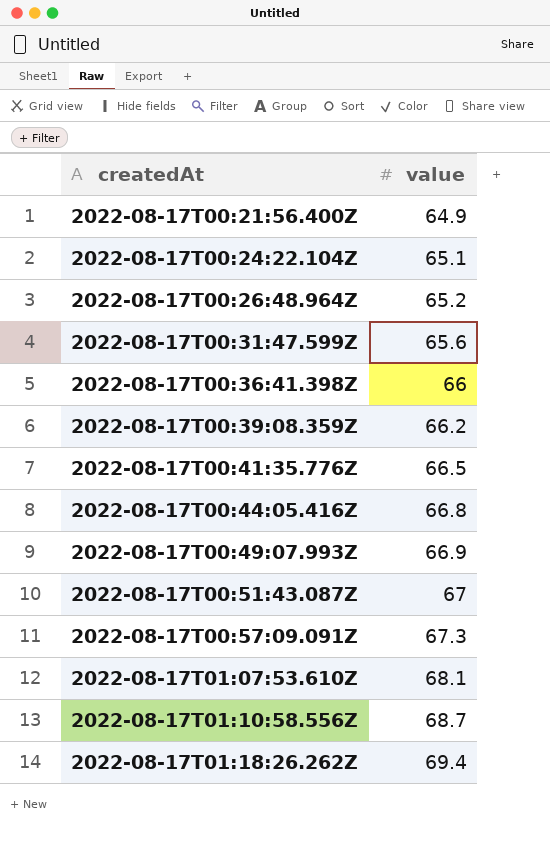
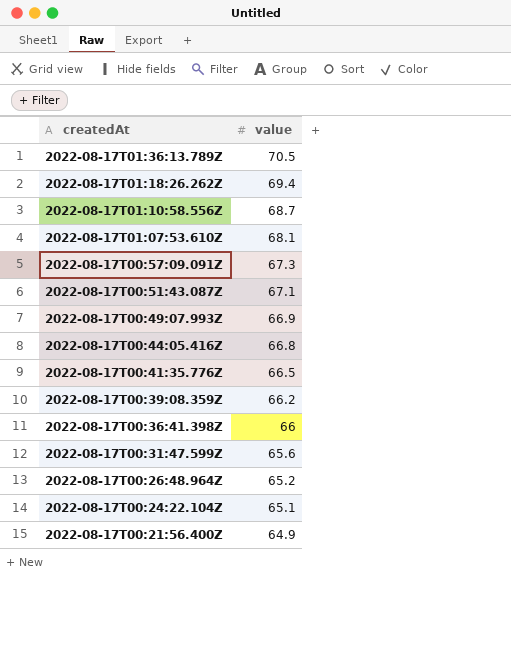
row order: createdAt ascending -> createdAt descending
row 2022-08-17T01:36:13.789Z: none -> 70.5
2022-08-17T00:51:43.087Z | value: 67 -> 67.1

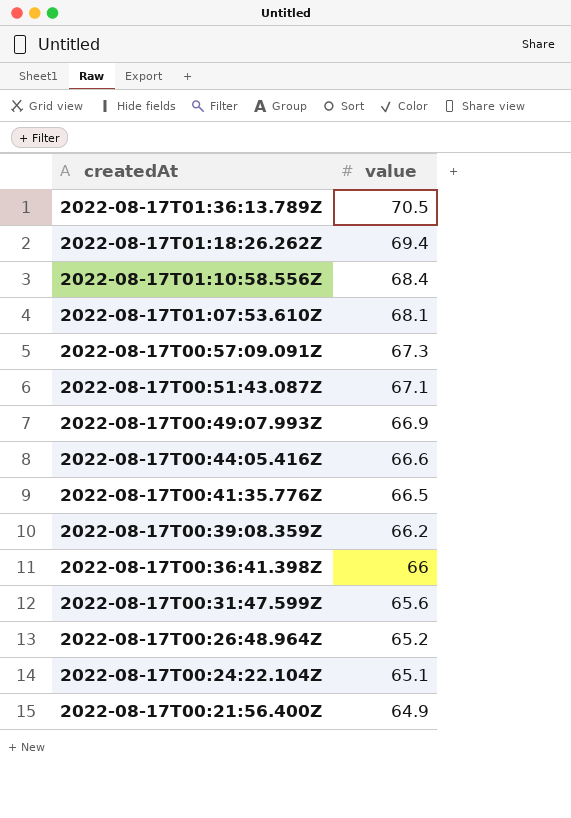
2022-08-17T01:10:58.556Z | value: 68.7 -> 68.4
2022-08-17T00:44:05.416Z | value: 66.8 -> 66.6

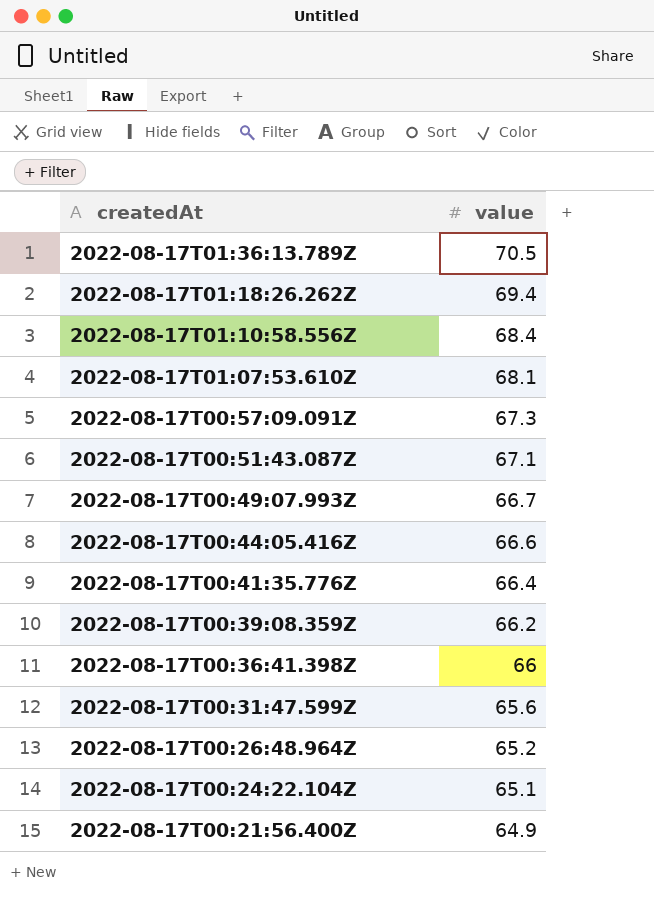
2022-08-17T00:49:07.993Z | value: 66.9 -> 66.7
2022-08-17T00:41:35.776Z | value: 66.5 -> 66.4

